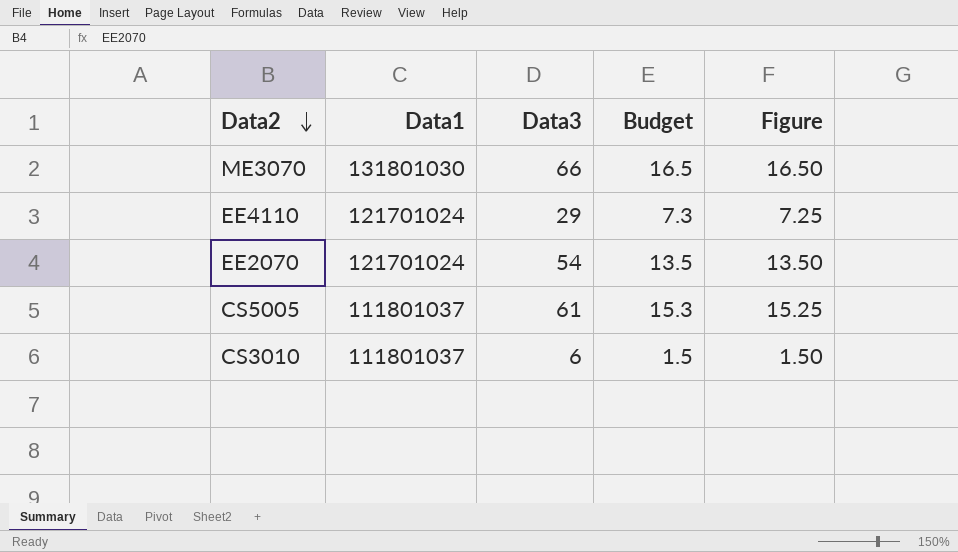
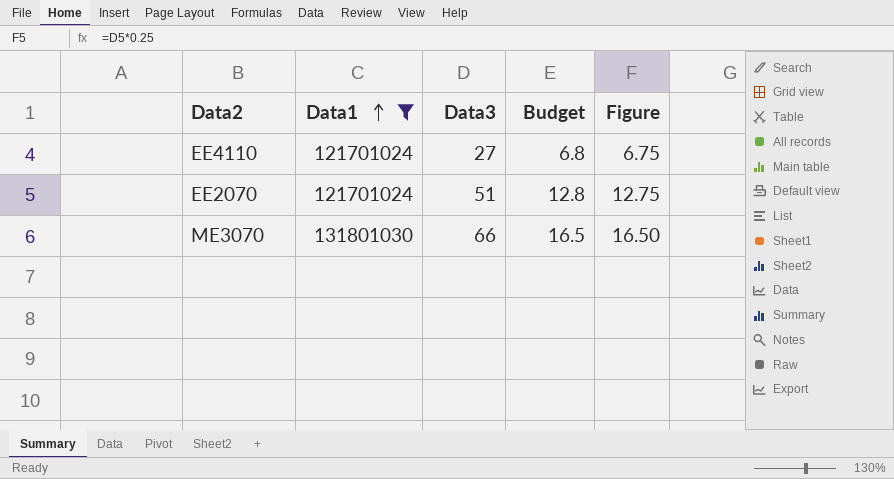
filter: none -> Data1 != 111801037
row order: Data2 descending -> Data1 ascending
EE4110 | Data3: 29 -> 27
EE4110 | Budget: 7.3 -> 6.8
EE4110 | Figure: 7.25 -> 6.75
EE2070 | Data3: 54 -> 51
EE2070 | Budget: 13.5 -> 12.8
EE2070 | Figure: 13.50 -> 12.75

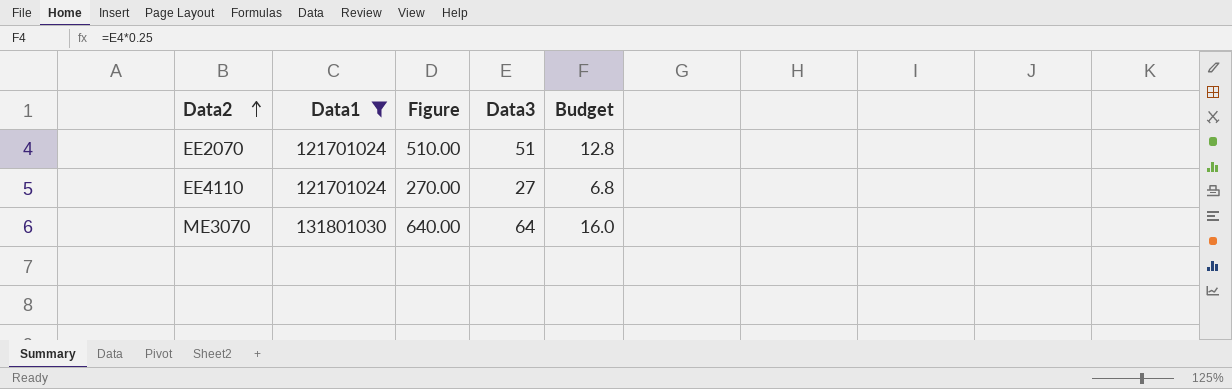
row order: Data1 ascending -> Data2 ascending
column Figure | formula: [Data3] * 0.25 -> [Data3] * 10
column Figure | position: 5 -> 3
ME3070 | Data3: 66 -> 64
ME3070 | Budget: 16.5 -> 16.0

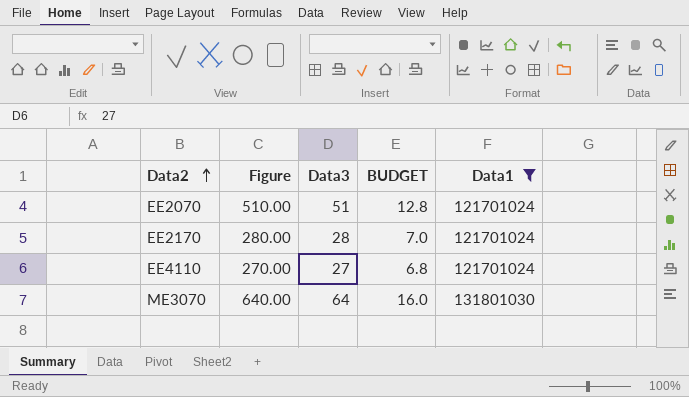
column name: Budget -> BUDGET
column Data1 | position: 2 -> 5
row EE2170: none -> 280.00 | 28 | 7.0 | 121701024

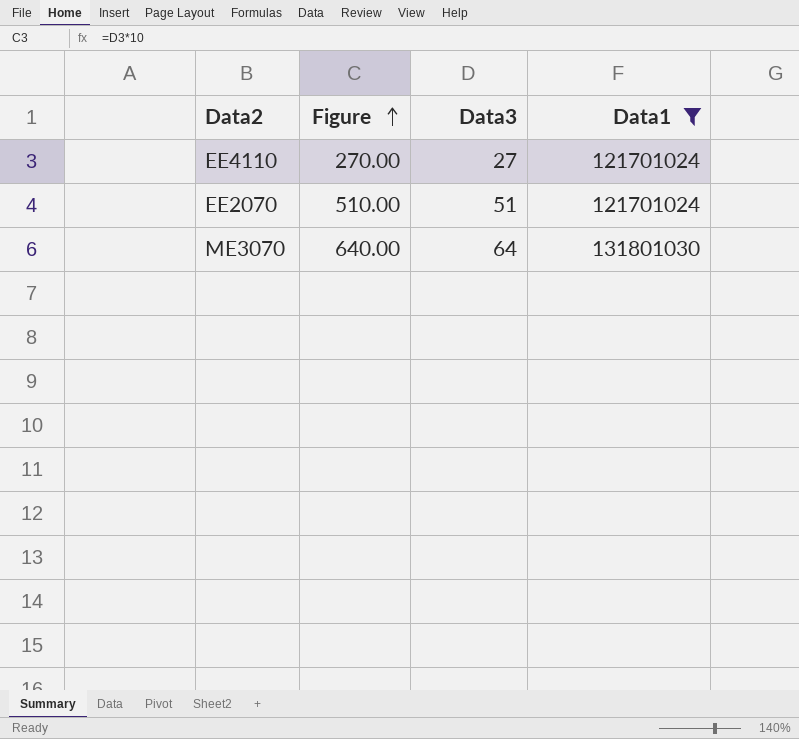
row order: Data2 ascending -> Figure ascending
column BUDGET | formula: [Data3] * 0.25 -> none
row EE2170: 280.00 | 28 | 7.0 | 121701024 -> none

